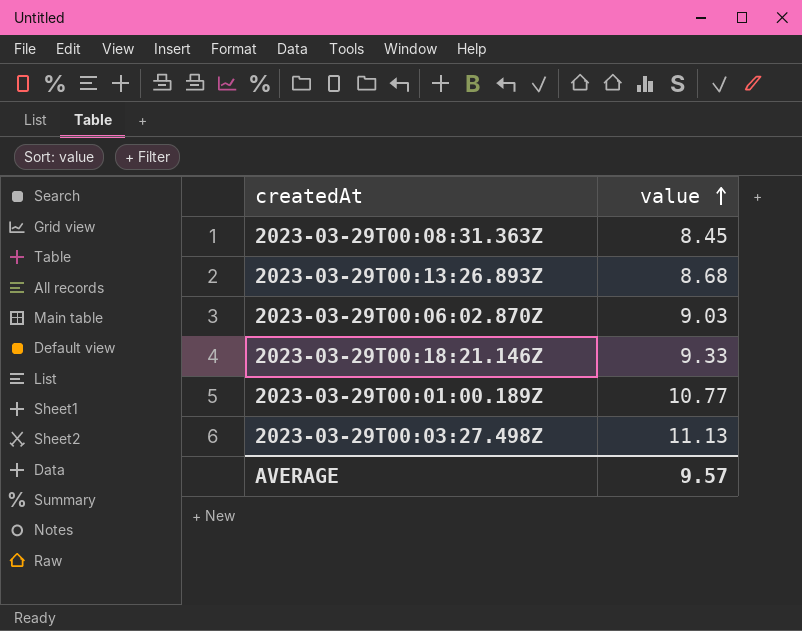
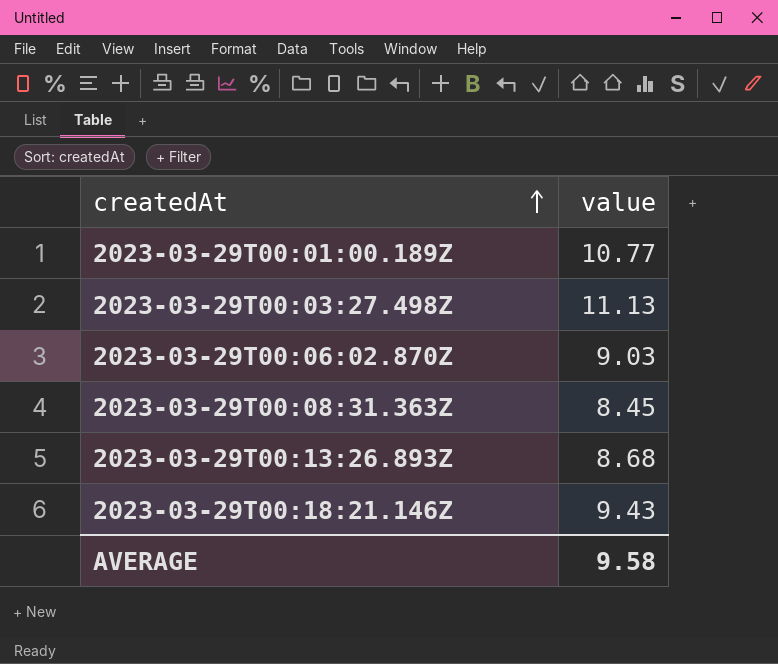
row order: value ascending -> createdAt ascending
2023-03-29T00:18:21.146Z | value: 9.33 -> 9.43
AVERAGE | value: 9.57 -> 9.58

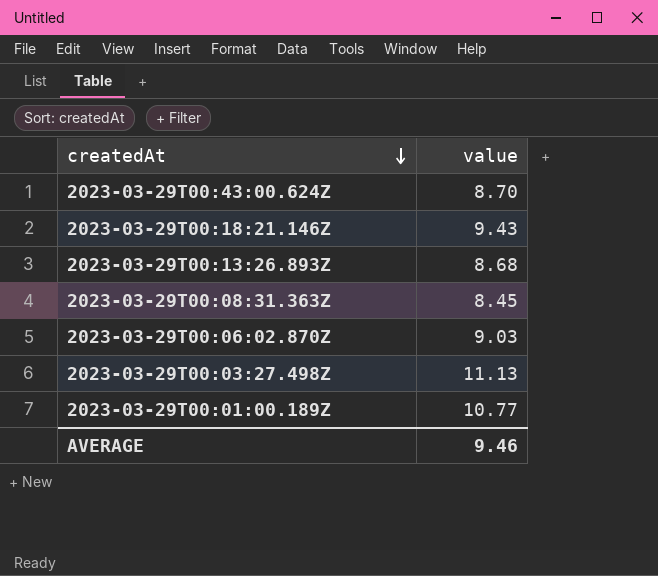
row order: createdAt ascending -> createdAt descending
row 2023-03-29T00:43:00.624Z: none -> 8.70
AVERAGE | value: 9.58 -> 9.46

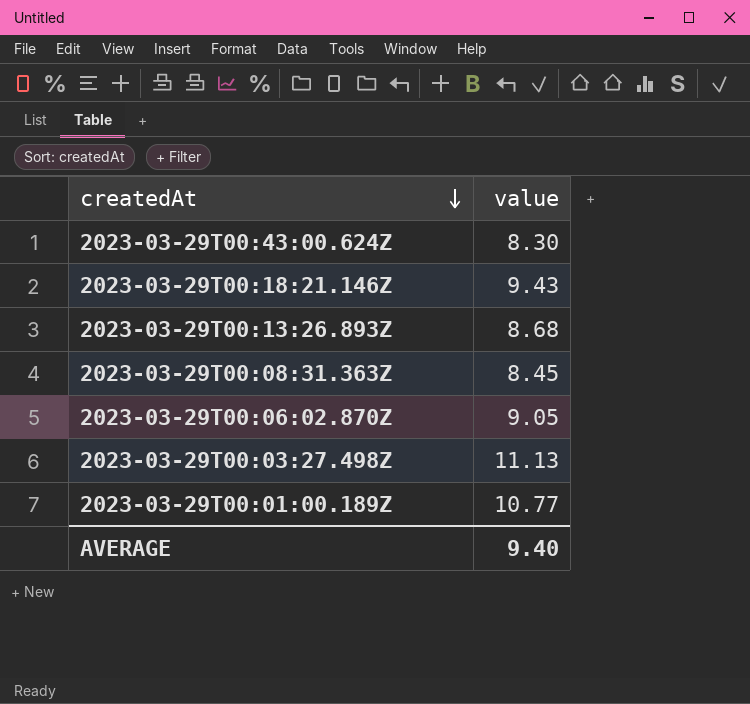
2023-03-29T00:43:00.624Z | value: 8.70 -> 8.30
2023-03-29T00:06:02.870Z | value: 9.03 -> 9.05
AVERAGE | value: 9.46 -> 9.40

